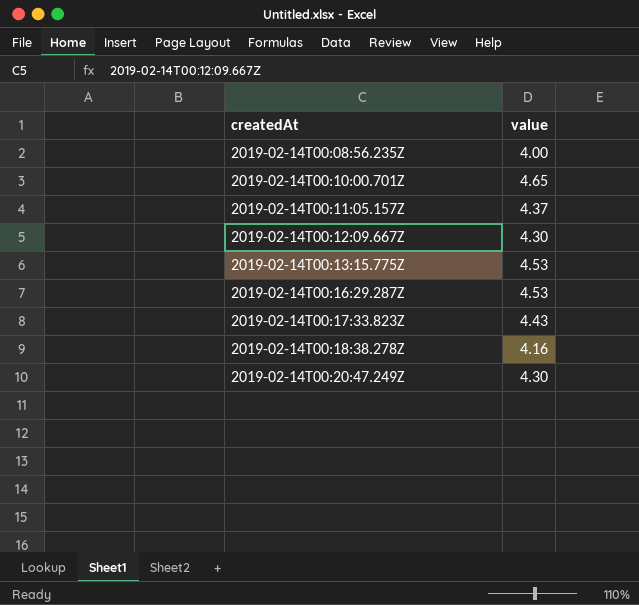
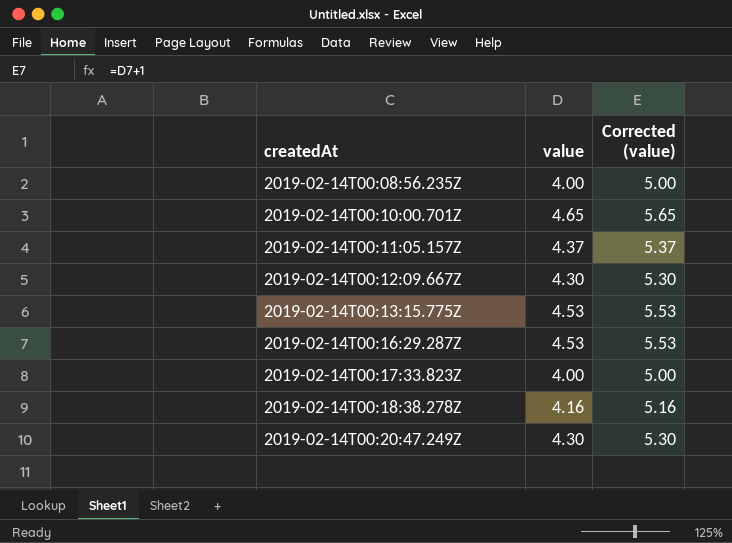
column Corrected (value) | formula: none -> [value] + 1
2019-02-14T00:17:33.823Z | value: 4.43 -> 4.00

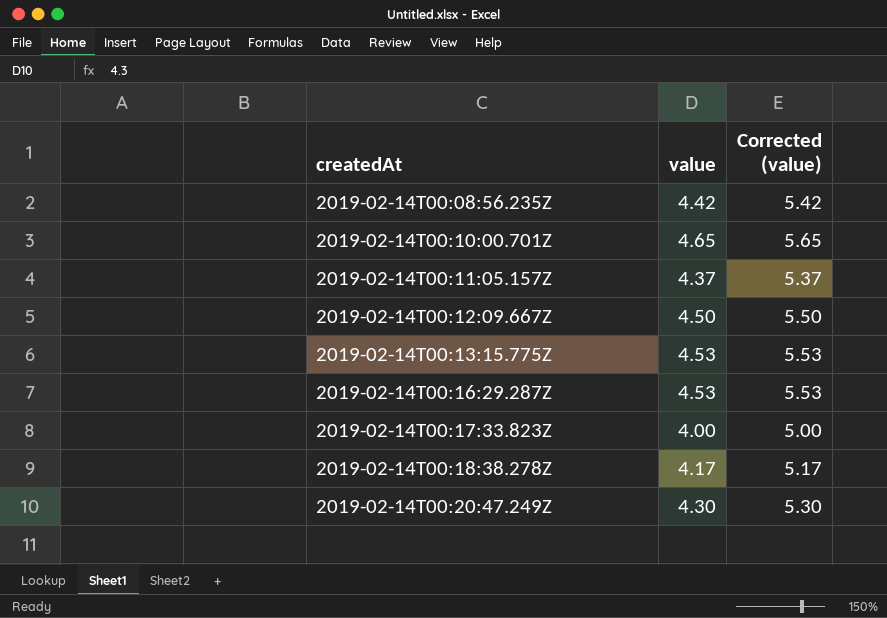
2019-02-14T00:08:56.235Z | value: 4.00 -> 4.42
2019-02-14T00:08:56.235Z | Corrected (value): 5.00 -> 5.42
2019-02-14T00:12:09.667Z | value: 4.30 -> 4.50
2019-02-14T00:12:09.667Z | Corrected (value): 5.30 -> 5.50
2019-02-14T00:18:38.278Z | value: 4.16 -> 4.17
2019-02-14T00:18:38.278Z | Corrected (value): 5.16 -> 5.17

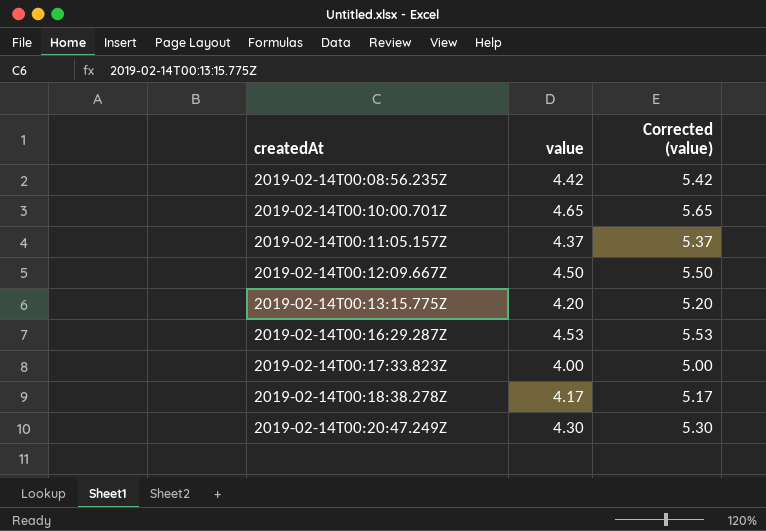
2019-02-14T00:13:15.775Z | value: 4.53 -> 4.20
2019-02-14T00:13:15.775Z | Corrected (value): 5.53 -> 5.20

